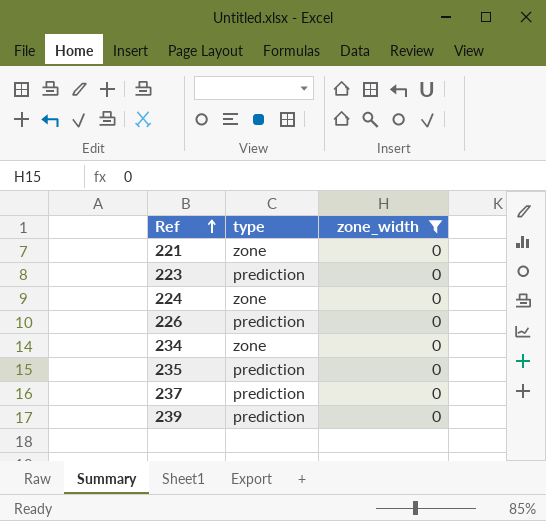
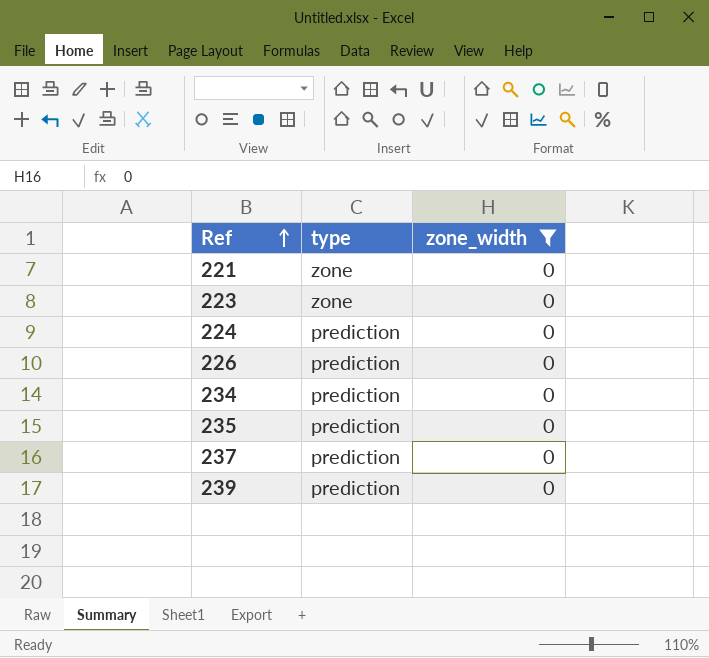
223 | type: prediction -> zone
224 | type: zone -> prediction
234 | type: zone -> prediction

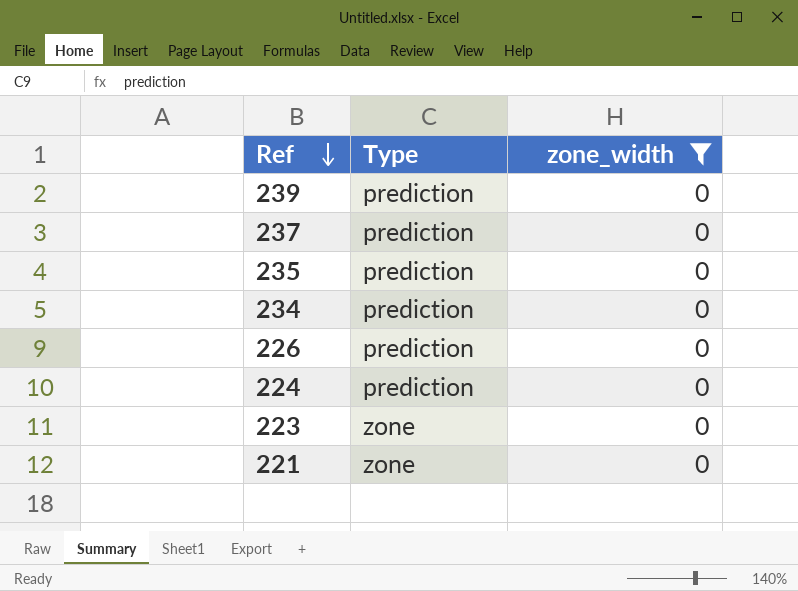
row order: Ref ascending -> Ref descending
column name: type -> Type

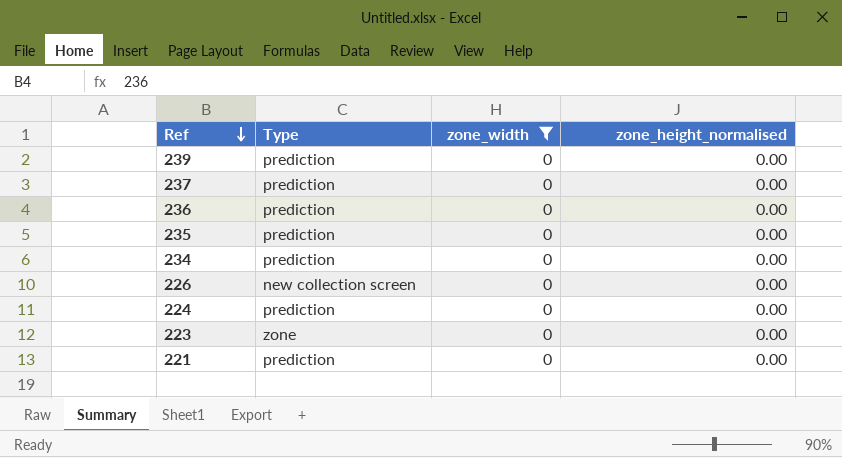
column zone_height_normalised | position: none -> 4
row 236: none -> prediction | 0 | 0.00
226 | Type: prediction -> new collection screen
221 | Type: zone -> prediction

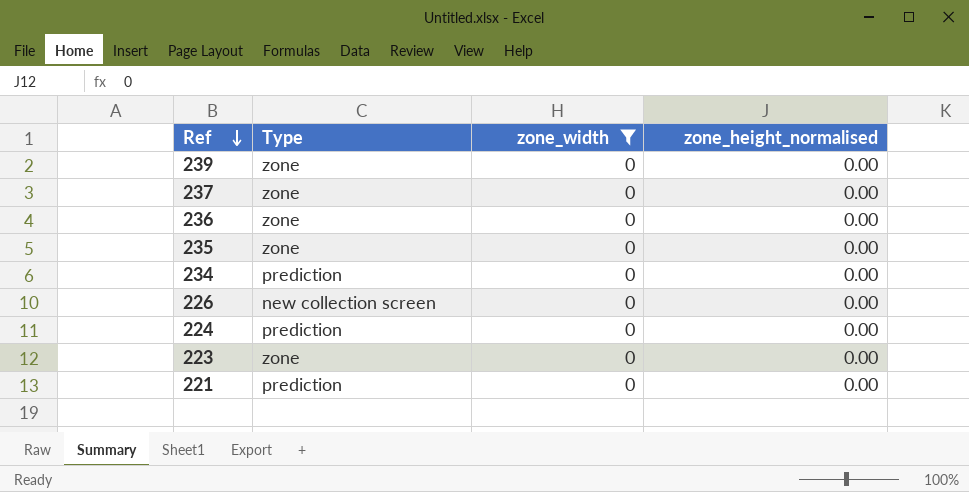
239 | Type: prediction -> zone
237 | Type: prediction -> zone
236 | Type: prediction -> zone
235 | Type: prediction -> zone

